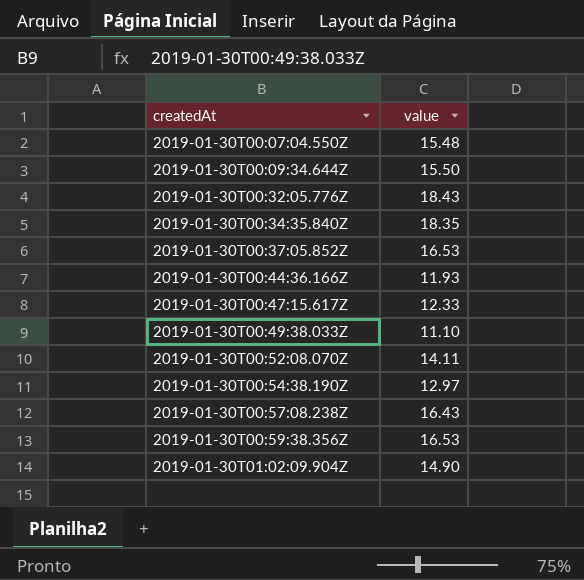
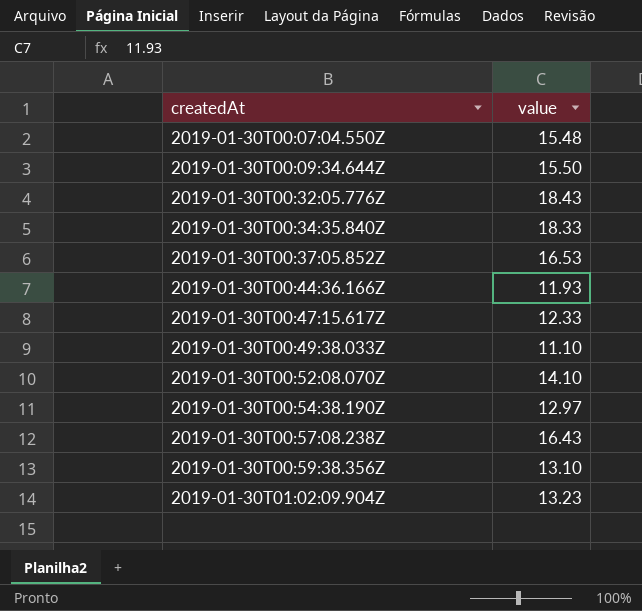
2019-01-30T00:34:35.840Z | value: 18.35 -> 18.33
2019-01-30T00:52:08.070Z | value: 14.11 -> 14.10
2019-01-30T00:59:38.356Z | value: 16.53 -> 13.10
2019-01-30T01:02:09.904Z | value: 14.90 -> 13.23

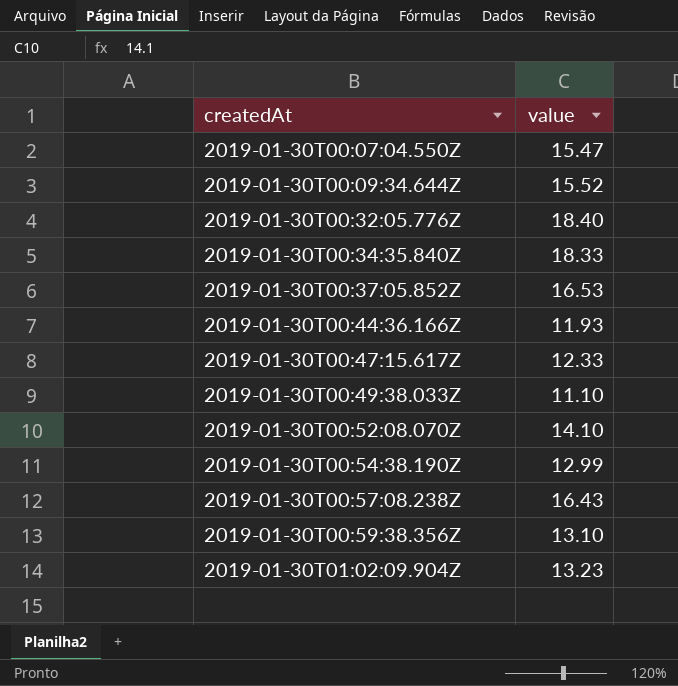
2019-01-30T00:07:04.550Z | value: 15.48 -> 15.47
2019-01-30T00:09:34.644Z | value: 15.50 -> 15.52
2019-01-30T00:32:05.776Z | value: 18.43 -> 18.40
2019-01-30T00:54:38.190Z | value: 12.97 -> 12.99

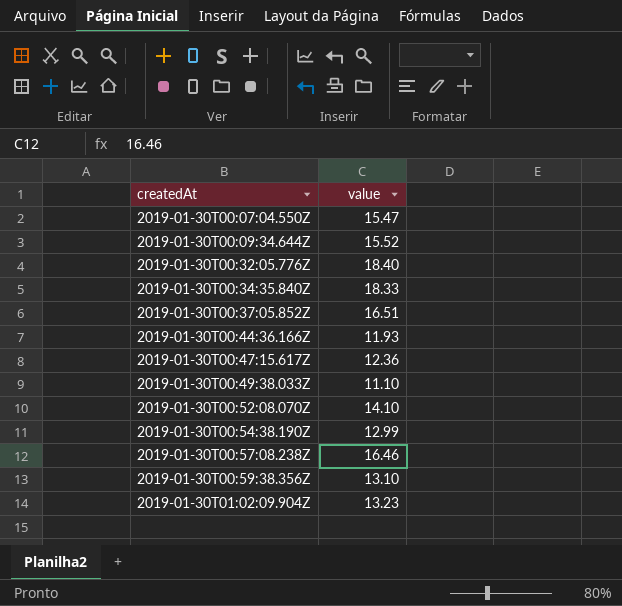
2019-01-30T00:37:05.852Z | value: 16.53 -> 16.51
2019-01-30T00:47:15.617Z | value: 12.33 -> 12.36
2019-01-30T00:57:08.238Z | value: 16.43 -> 16.46

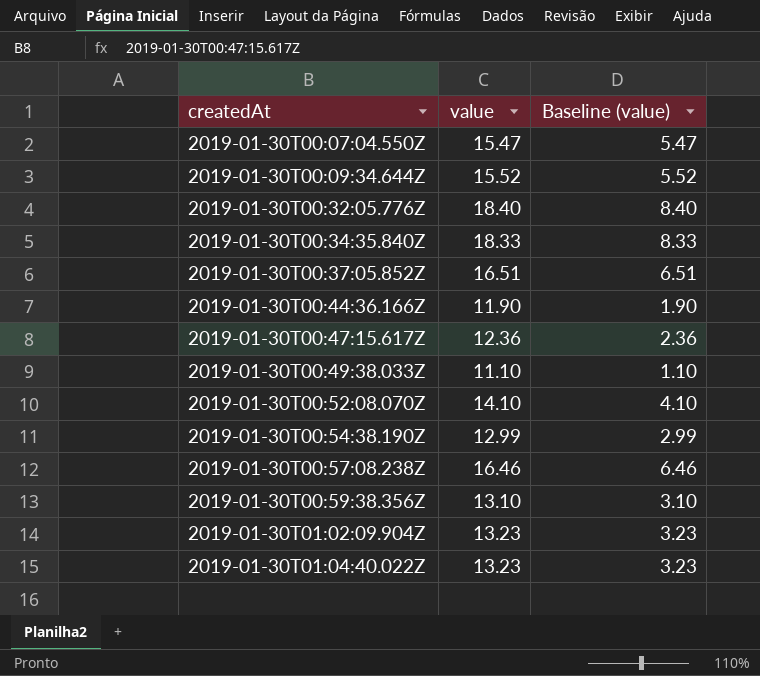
column Baseline (value) | formula: none -> [value] - 10
2019-01-30T00:44:36.166Z | value: 11.93 -> 11.90
row 2019-01-30T01:04:40.022Z: none -> 13.23 | 3.23

